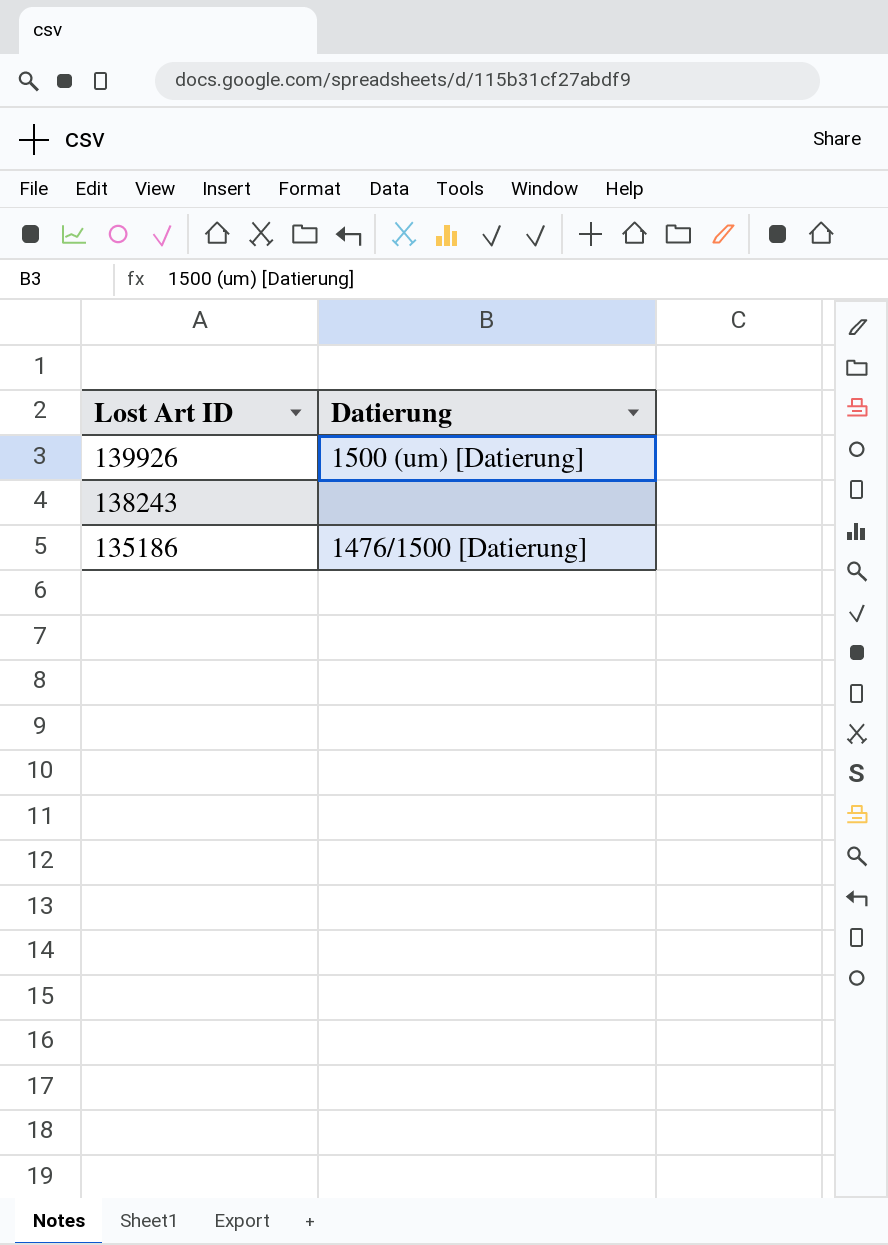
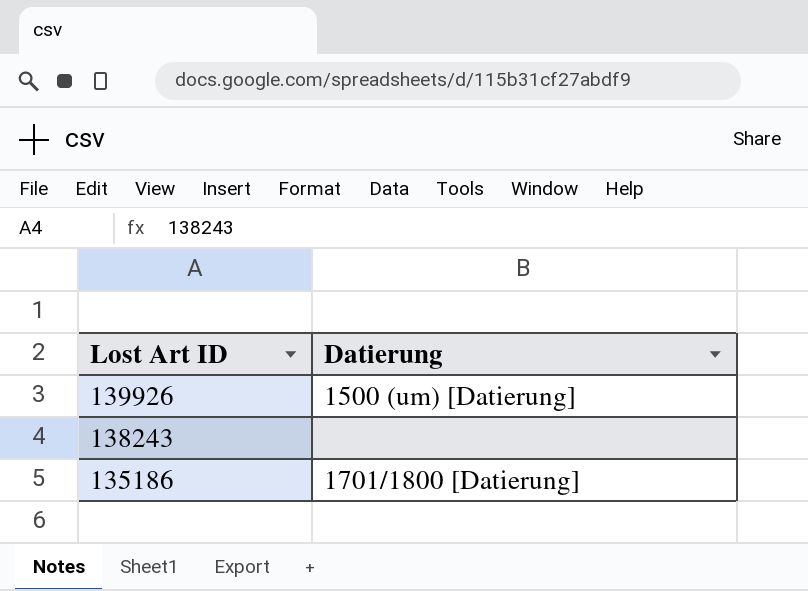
135186 | Datierung: 1476/1500 [Datierung] -> 1701/1800 [Datierung]

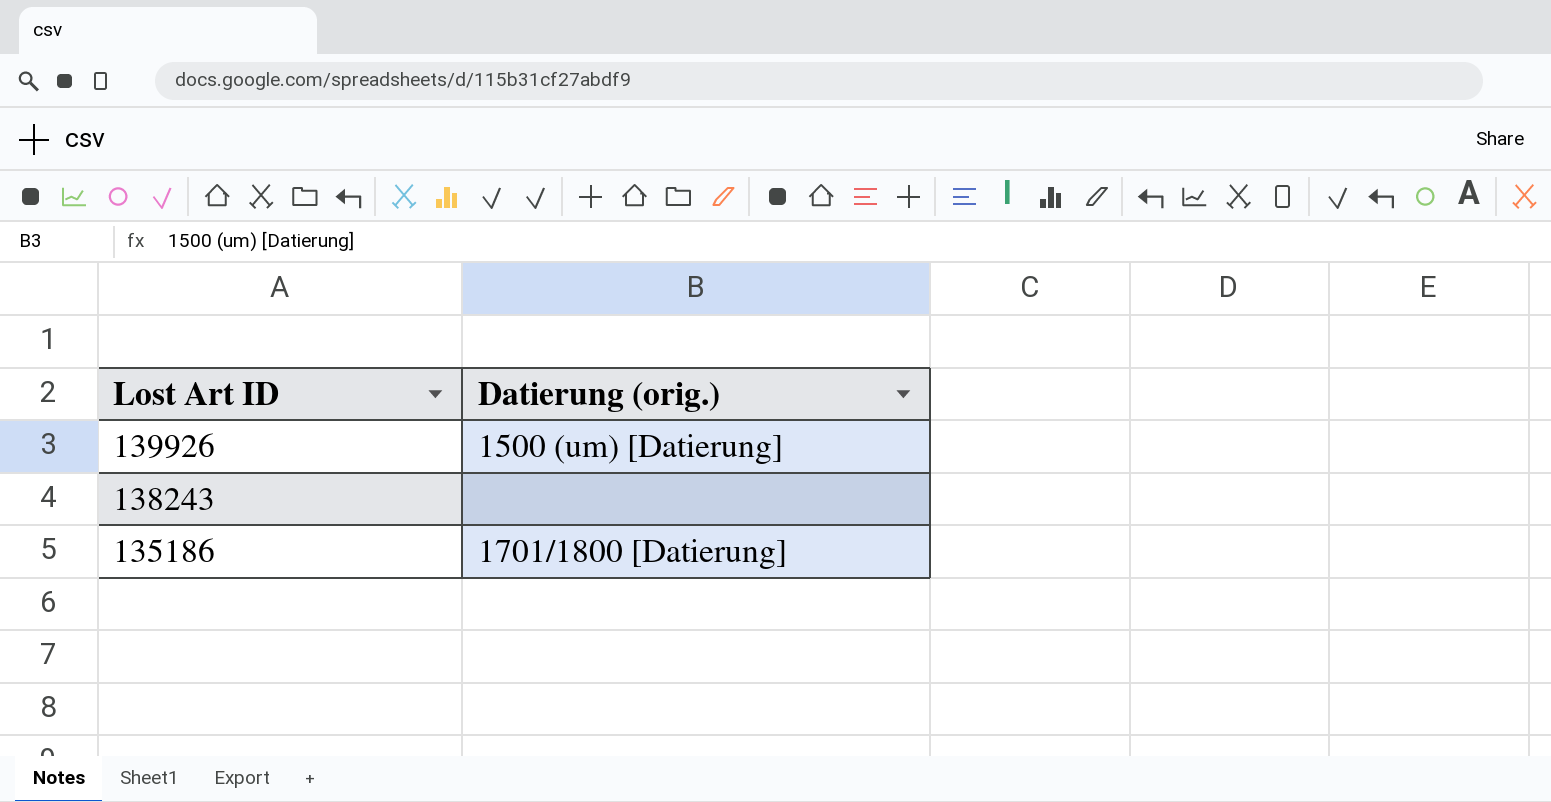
column name: Datierung -> Datierung (orig.)

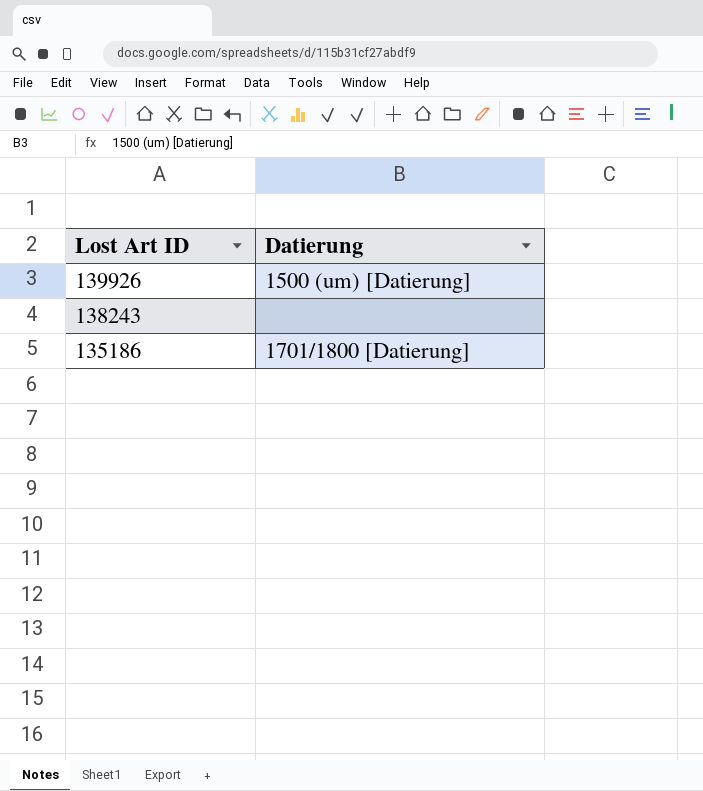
column name: Datierung (orig.) -> Datierung

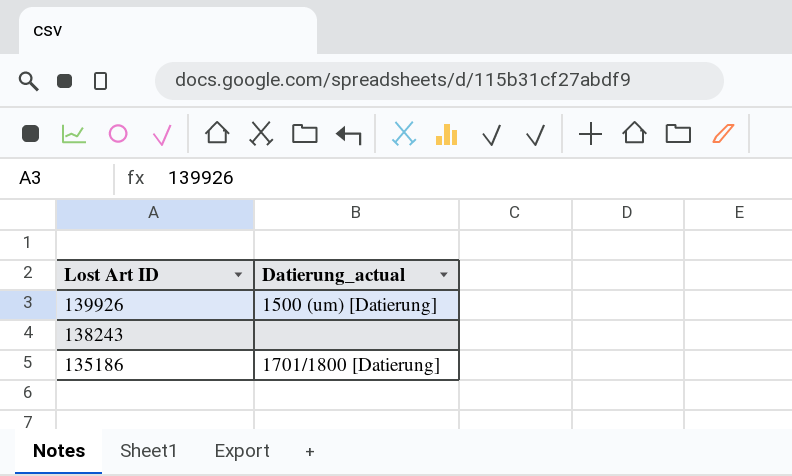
column name: Datierung -> Datierung_actual

